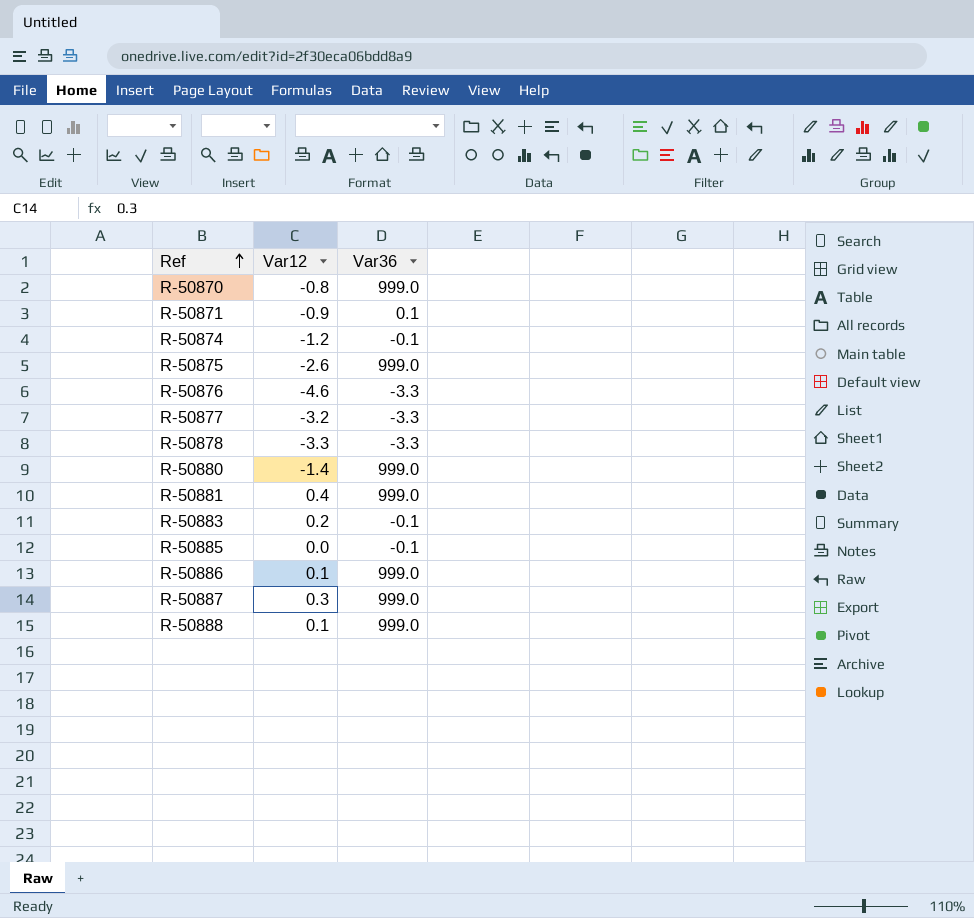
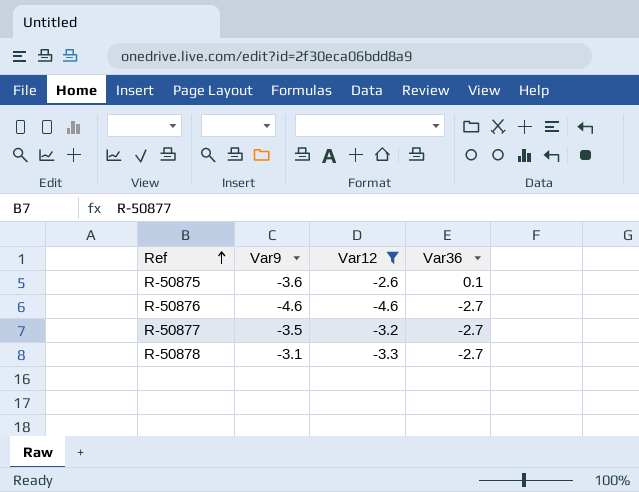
filter: none -> Var12 <= -2.6
column Var9 | position: none -> 2
R-50875 | Var36: 999.0 -> 0.1
R-50876 | Var36: -3.3 -> -2.7
R-50877 | Var36: -3.3 -> -2.7
R-50878 | Var36: -3.3 -> -2.7

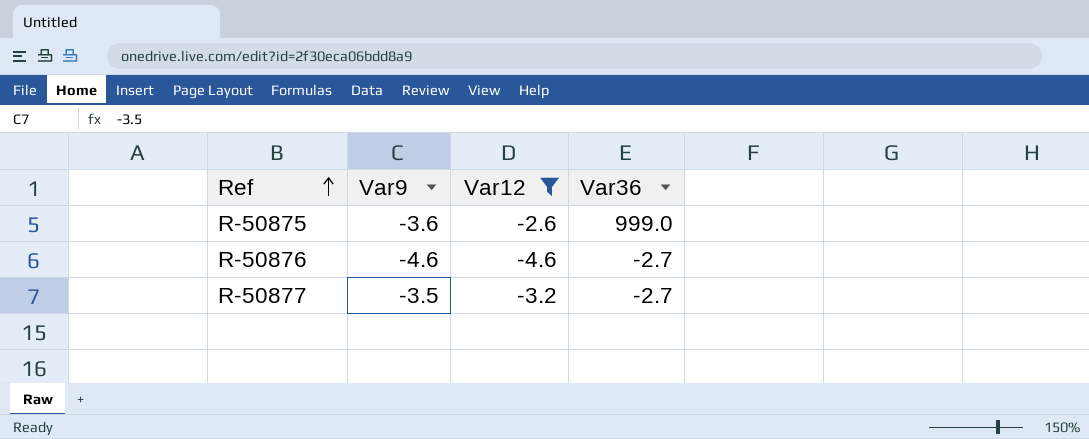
row R-50878: -3.1 | -3.3 | -2.7 -> none
R-50875 | Var36: 0.1 -> 999.0

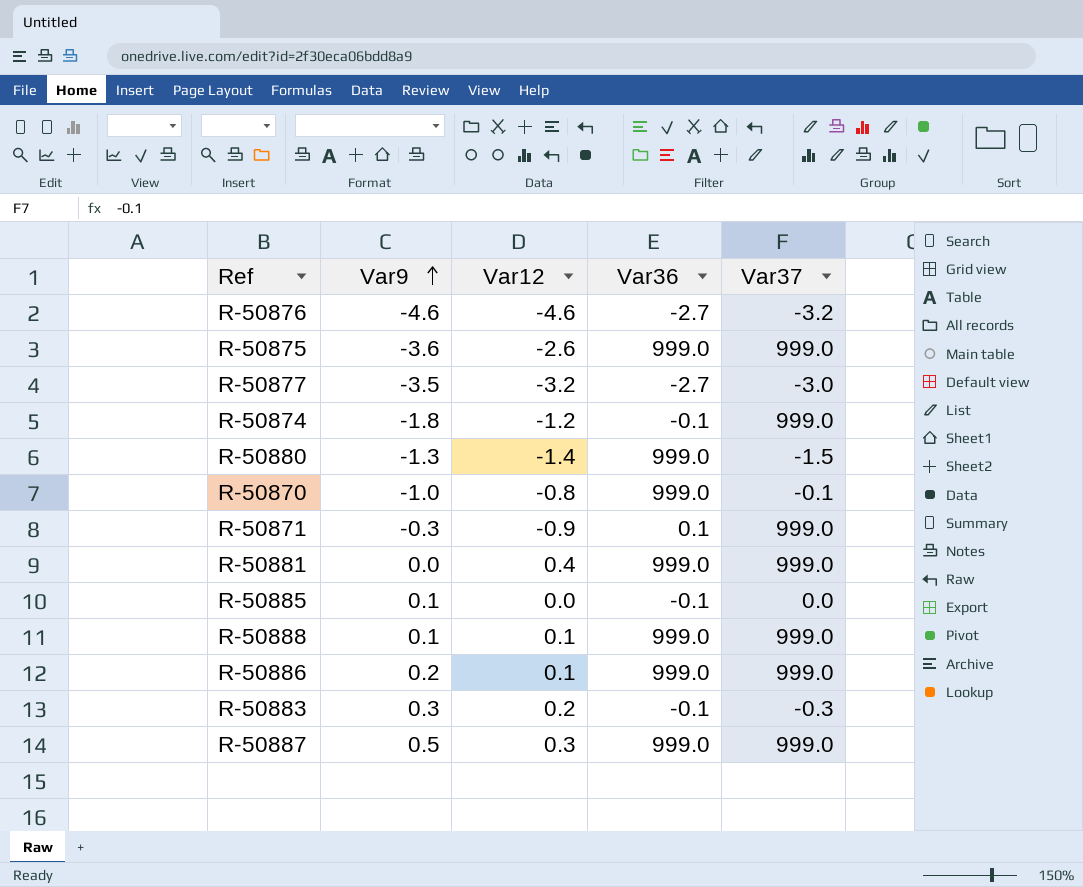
filter: Var12 <= -2.6 -> none
row order: Ref ascending -> Var9 ascending
column Var37 | position: none -> 5

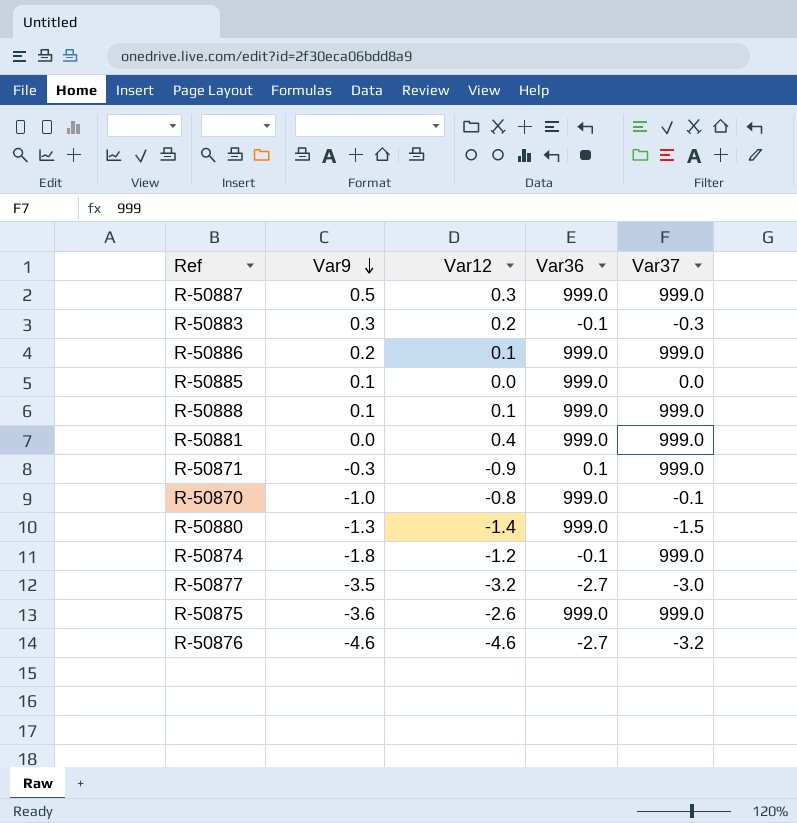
row order: Var9 ascending -> Var9 descending
R-50885 | Var36: -0.1 -> 999.0

